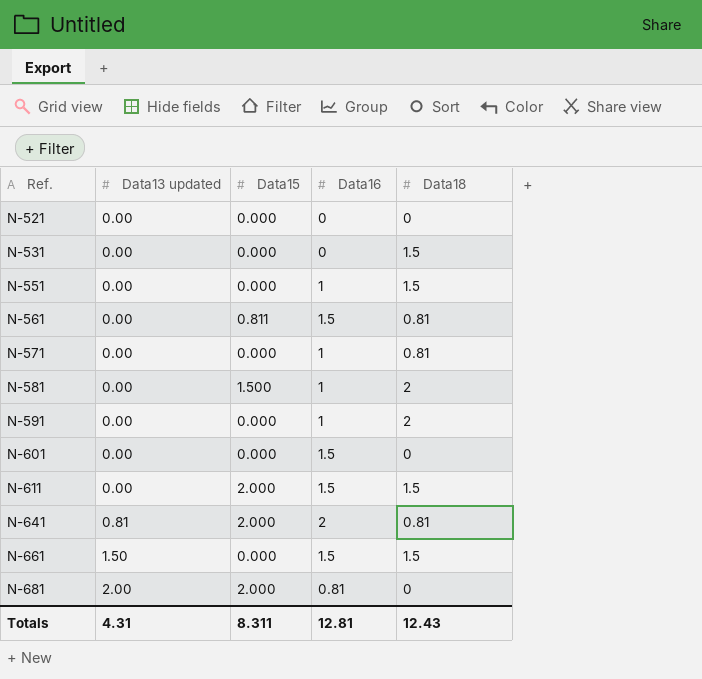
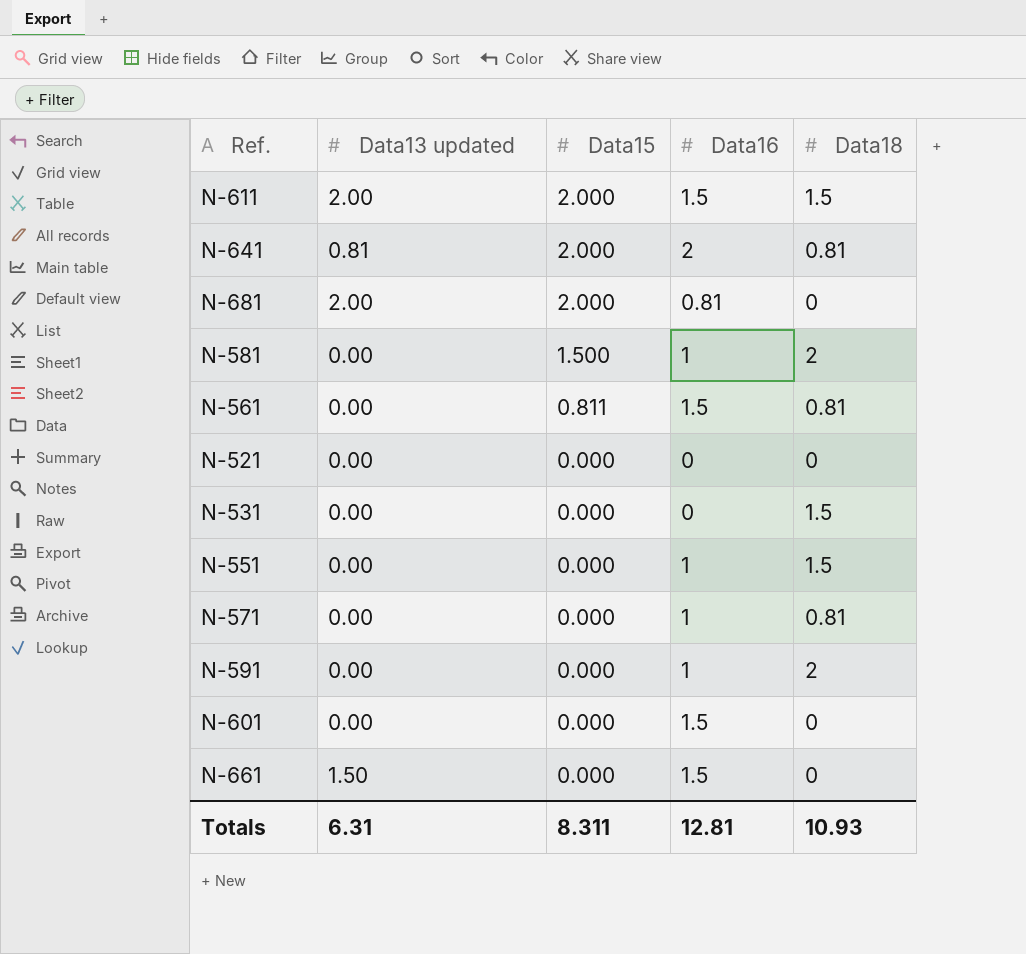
row order: Ref. ascending -> Data15 descending
N-611 | Data13 updated: 0.00 -> 2.00
N-661 | Data18: 1.5 -> 0
Totals | Data13 updated: 4.31 -> 6.31
Totals | Data18: 12.43 -> 10.93

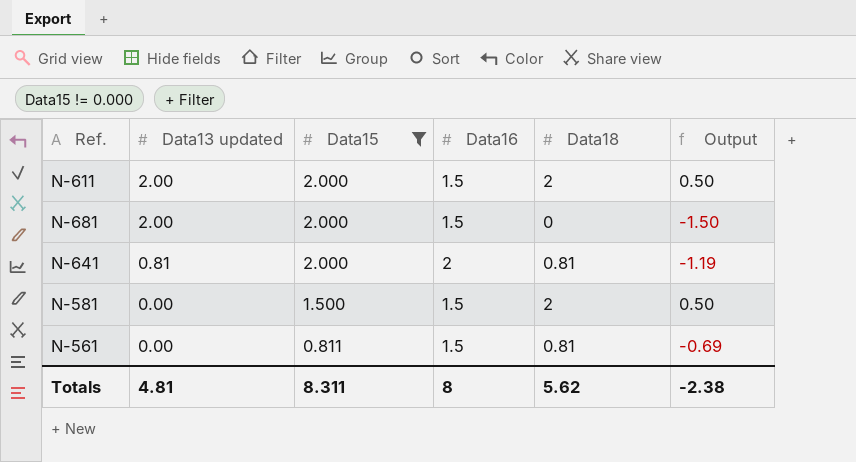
filter: none -> Data15 != 0.000
row order: Data15 descending -> Data13 updated descending
column Output | formula: none -> [Data18] - [Data16]
N-611 | Data18: 1.5 -> 2
N-681 | Data16: 0.81 -> 1.5
N-581 | Data16: 1 -> 1.5
Totals | Data13 updated: 6.31 -> 4.81
Totals | Data16: 12.81 -> 8
Totals | Data18: 10.93 -> 5.62

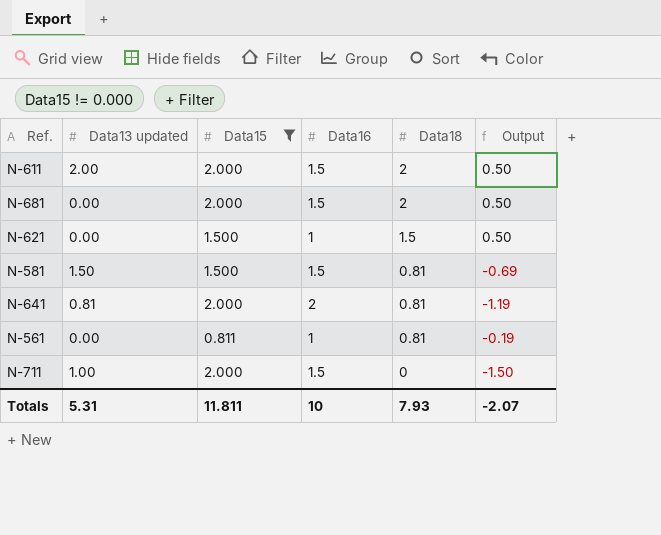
row order: Data13 updated descending -> Data18 descending
N-681 | Data13 updated: 2.00 -> 0.00
N-681 | Data18: 0 -> 2
N-681 | Output: -1.50 -> 0.50
row N-621: none -> 0.00 | 1.500 | 1 | 1.5 | 0.50
N-581 | Data13 updated: 0.00 -> 1.50
N-581 | Data18: 2 -> 0.81
N-581 | Output: 0.50 -> -0.69
N-561 | Data16: 1.5 -> 1
N-561 | Output: -0.69 -> -0.19
row N-711: none -> 1.00 | 2.000 | 1.5 | 0 | -1.50
Totals | Data13 updated: 4.81 -> 5.31
Totals | Data15: 8.311 -> 11.811
Totals | Data16: 8 -> 10
Totals | Data18: 5.62 -> 7.93
Totals | Output: -2.38 -> -2.07

